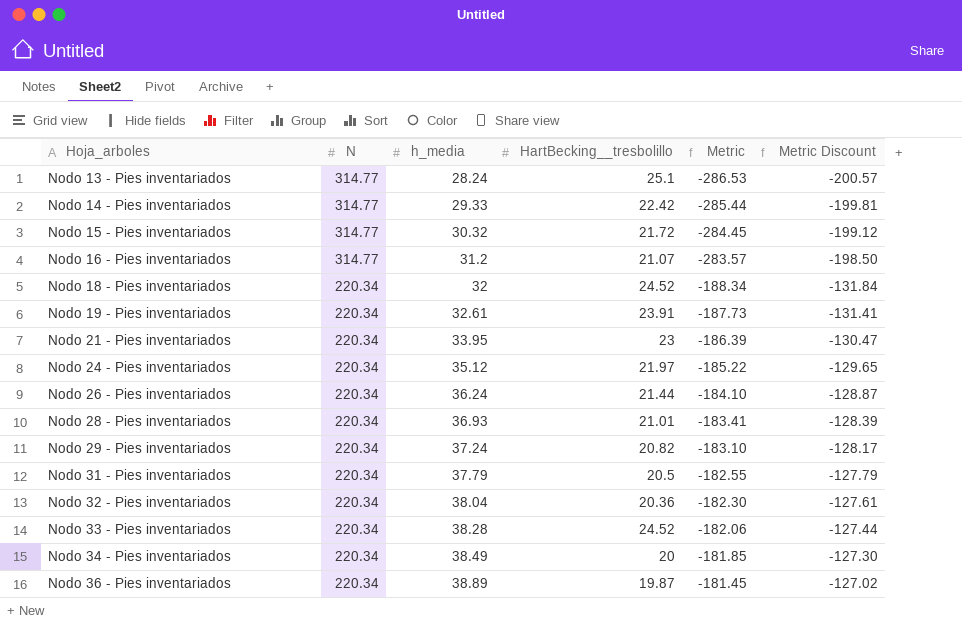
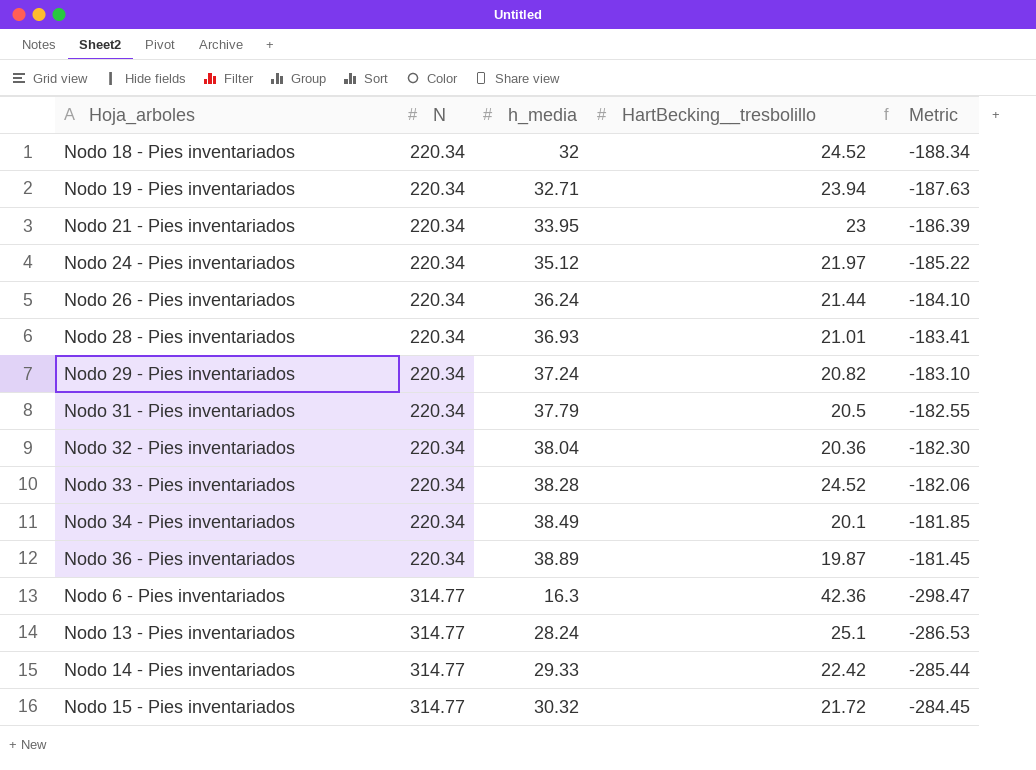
row order: Hoja_arboles ascending -> N ascending
column Metric Discount | formula: [Metric] * 0.7 -> none
row Nodo 16 - Pies inventariados: 314.77 | 31.2 | 21.07 | -283.57 | -198.50 -> none
Nodo 19 - Pies inventariados | h_media: 32.61 -> 32.71
Nodo 19 - Pies inventariados | HartBecking__tresbolillo: 23.91 -> 23.94
Nodo 19 - Pies inventariados | Metric: -187.73 -> -187.63
Nodo 34 - Pies inventariados | HartBecking__tresbolillo: 20 -> 20.1
row Nodo 6 - Pies inventariados: none -> 314.77 | 16.3 | 42.36 | -298.47

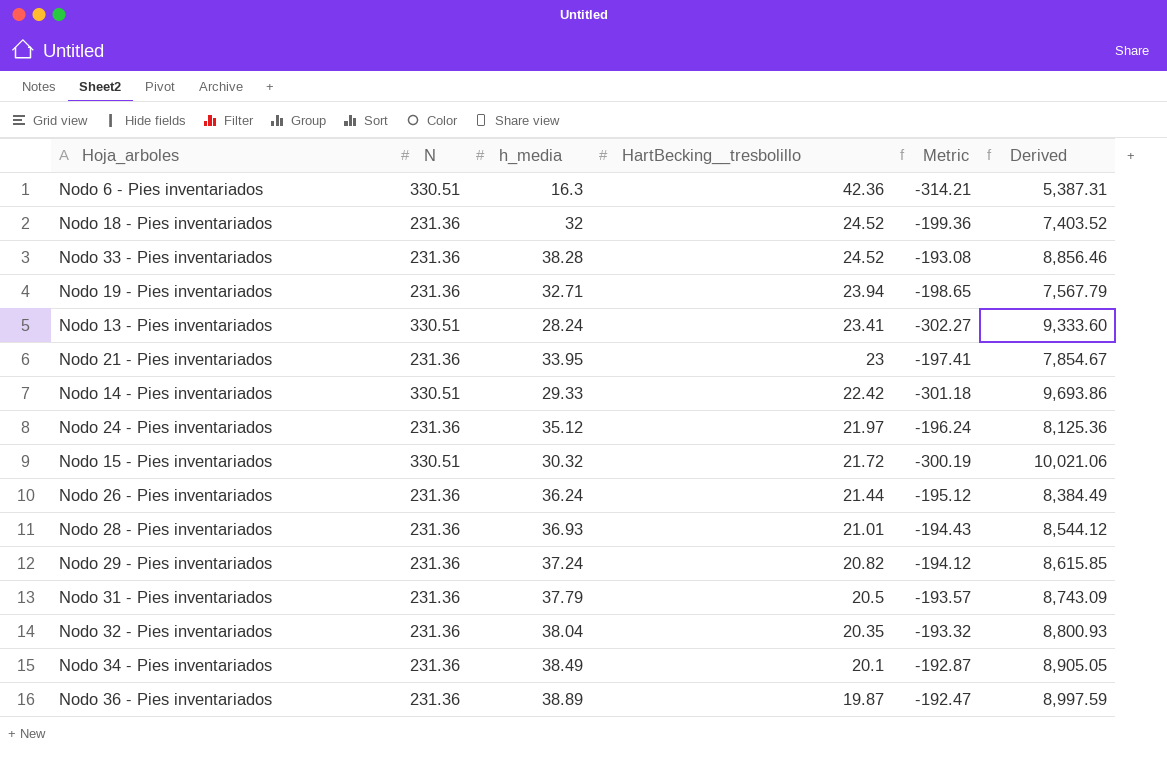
row order: N ascending -> HartBecking__tresbolillo descending
column Derived | formula: none -> [N] * [h_media]
Nodo 6 - Pies inventariados | N: 314.77 -> 330.51
Nodo 6 - Pies inventariados | Metric: -298.47 -> -314.21
Nodo 18 - Pies inventariados | N: 220.34 -> 231.36
Nodo 18 - Pies inventariados | Metric: -188.34 -> -199.36
Nodo 33 - Pies inventariados | N: 220.34 -> 231.36
Nodo 33 - Pies inventariados | Metric: -182.06 -> -193.08
Nodo 19 - Pies inventariados | N: 220.34 -> 231.36
Nodo 19 - Pies inventariados | Metric: -187.63 -> -198.65
Nodo 13 - Pies inventariados | N: 314.77 -> 330.51
Nodo 13 - Pies inventariados | HartBecking__tresbolillo: 25.1 -> 23.41
Nodo 13 - Pies inventariados | Metric: -286.53 -> -302.27
Nodo 21 - Pies inventariados | N: 220.34 -> 231.36
Nodo 21 - Pies inventariados | Metric: -186.39 -> -197.41
Nodo 14 - Pies inventariados | N: 314.77 -> 330.51
Nodo 14 - Pies inventariados | Metric: -285.44 -> -301.18
Nodo 24 - Pies inventariados | N: 220.34 -> 231.36
Nodo 24 - Pies inventariados | Metric: -185.22 -> -196.24
Nodo 15 - Pies inventariados | N: 314.77 -> 330.51
Nodo 15 - Pies inventariados | Metric: -284.45 -> -300.19
Nodo 26 - Pies inventariados | N: 220.34 -> 231.36
Nodo 26 - Pies inventariados | Metric: -184.10 -> -195.12
Nodo 28 - Pies inventariados | N: 220.34 -> 231.36
Nodo 28 - Pies inventariados | Metric: -183.41 -> -194.43
Nodo 29 - Pies inventariados | N: 220.34 -> 231.36
Nodo 29 - Pies inventariados | Metric: -183.10 -> -194.12
Nodo 31 - Pies inventariados | N: 220.34 -> 231.36
Nodo 31 - Pies inventariados | Metric: -182.55 -> -193.57
Nodo 32 - Pies inventariados | N: 220.34 -> 231.36
Nodo 32 - Pies inventariados | HartBecking__tresbolillo: 20.36 -> 20.35
Nodo 32 - Pies inventariados | Metric: -182.30 -> -193.32
Nodo 34 - Pies inventariados | N: 220.34 -> 231.36
Nodo 34 - Pies inventariados | Metric: -181.85 -> -192.87
Nodo 36 - Pies inventariados | N: 220.34 -> 231.36
Nodo 36 - Pies inventariados | Metric: -181.45 -> -192.47

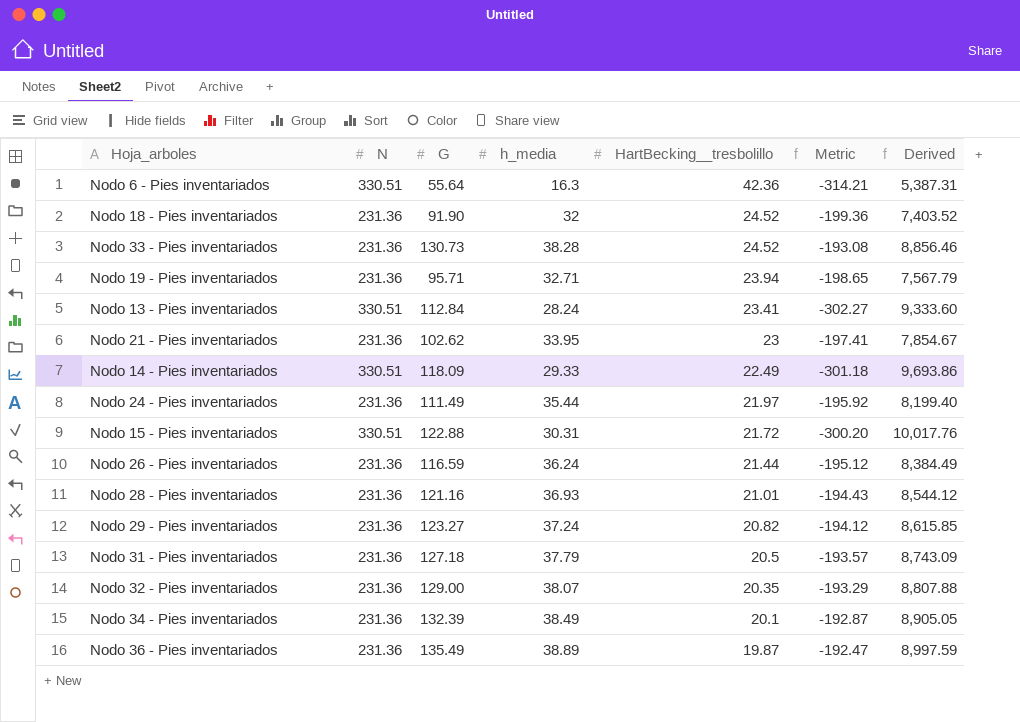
column G | position: none -> 3
Nodo 14 - Pies inventariados | HartBecking__tresbolillo: 22.42 -> 22.49
Nodo 24 - Pies inventariados | h_media: 35.12 -> 35.44
Nodo 24 - Pies inventariados | Metric: -196.24 -> -195.92
Nodo 24 - Pies inventariados | Derived: 8,125.36 -> 8,199.40
Nodo 15 - Pies inventariados | h_media: 30.32 -> 30.31
Nodo 15 - Pies inventariados | Metric: -300.19 -> -300.20
Nodo 15 - Pies inventariados | Derived: 10,021.06 -> 10,017.76
Nodo 32 - Pies inventariados | h_media: 38.04 -> 38.07
Nodo 32 - Pies inventariados | Metric: -193.32 -> -193.29
Nodo 32 - Pies inventariados | Derived: 8,800.93 -> 8,807.88

